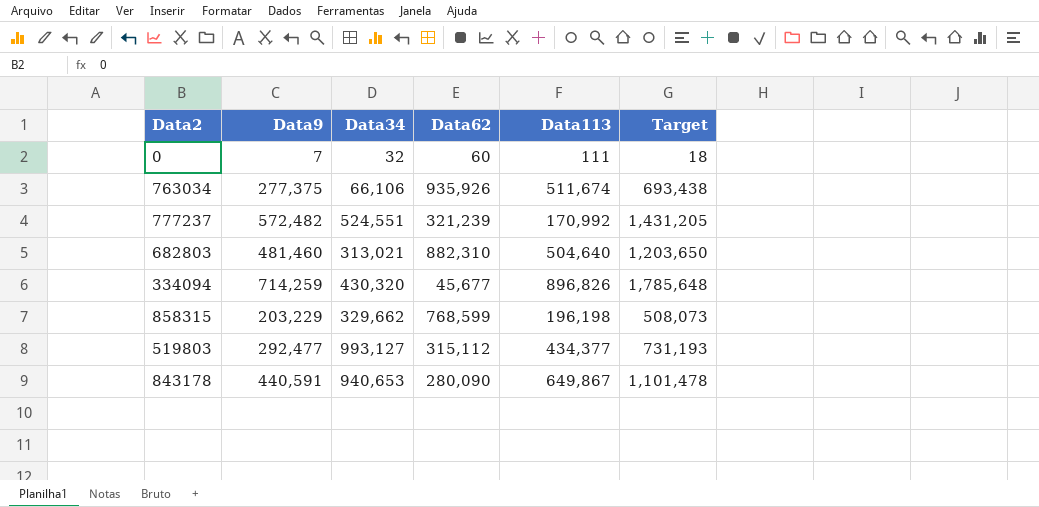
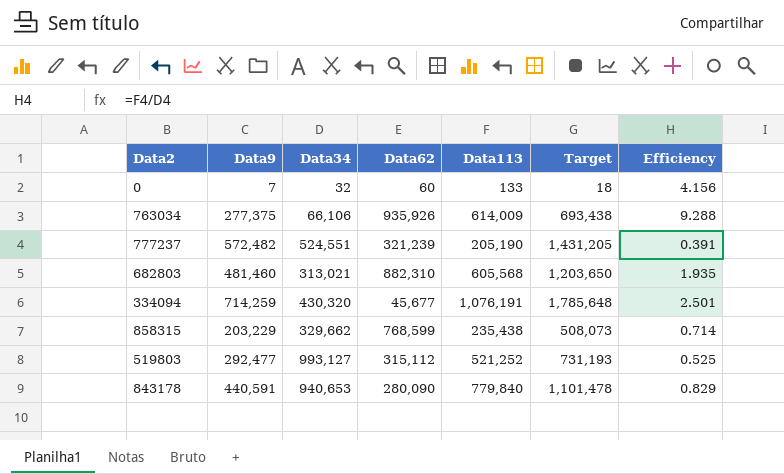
column Efficiency | formula: none -> [Data113] / [Data34]
0 | Data113: 111 -> 133
763034 | Data113: 511,674 -> 614,009
777237 | Data113: 170,992 -> 205,190
682803 | Data113: 504,640 -> 605,568
334094 | Data113: 896,826 -> 1,076,191
858315 | Data113: 196,198 -> 235,438
519803 | Data113: 434,377 -> 521,252
843178 | Data113: 649,867 -> 779,840

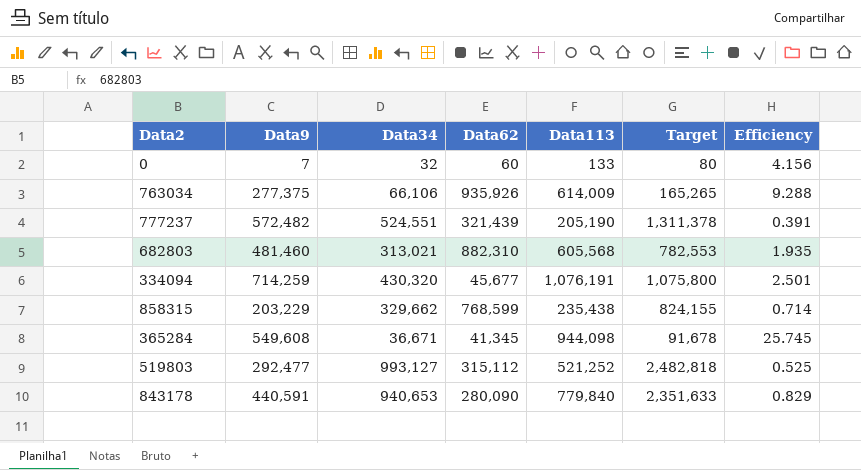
column Target | formula: [Data9] * 2.5 -> [Data34] * 2.5
777237 | Data62: 321,239 -> 321,439
row 365284: none -> 549,608 | 36,671 | 41,345 | 944,098 | 91,678 | 25.745

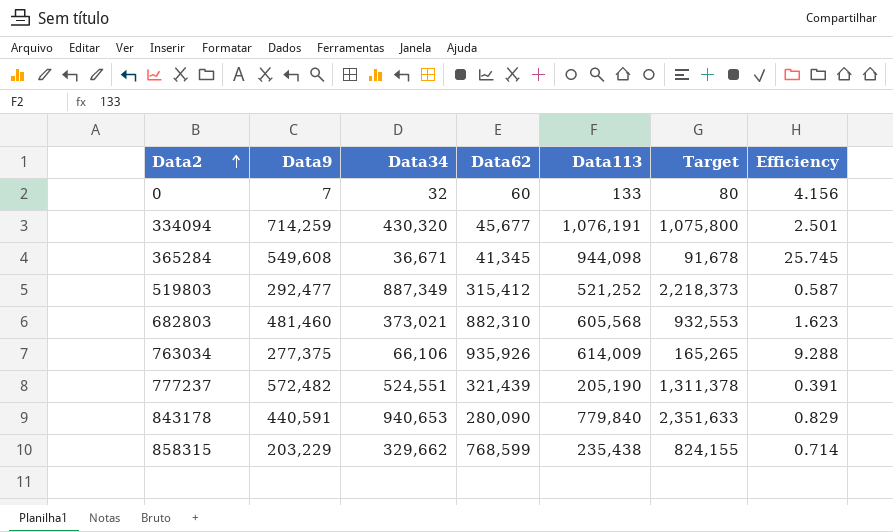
row order: none -> Data2 ascending
519803 | Data34: 993,127 -> 887,349
519803 | Data62: 315,112 -> 315,412
519803 | Target: 2,482,818 -> 2,218,373
519803 | Efficiency: 0.525 -> 0.587
682803 | Data34: 313,021 -> 373,021
682803 | Target: 782,553 -> 932,553
682803 | Efficiency: 1.935 -> 1.623

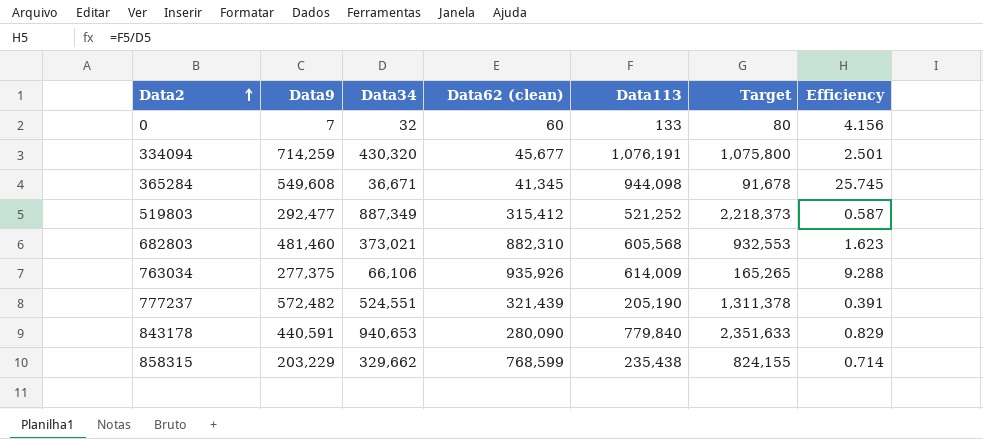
column name: Data62 -> Data62 (clean)

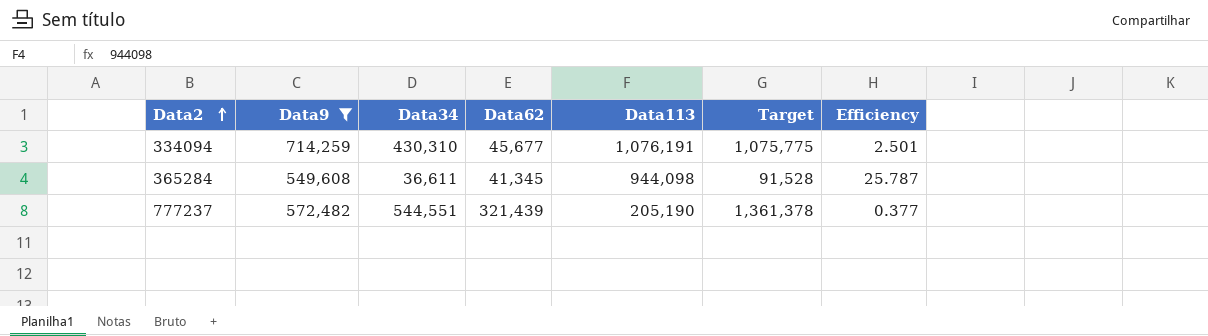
filter: none -> Data9 >= 549,608
column name: Data62 (clean) -> Data62
334094 | Data34: 430,320 -> 430,310
334094 | Target: 1,075,800 -> 1,075,775
365284 | Data34: 36,671 -> 36,611
365284 | Target: 91,678 -> 91,528
365284 | Efficiency: 25.745 -> 25.787
777237 | Data34: 524,551 -> 544,551
777237 | Target: 1,311,378 -> 1,361,378
777237 | Efficiency: 0.391 -> 0.377

